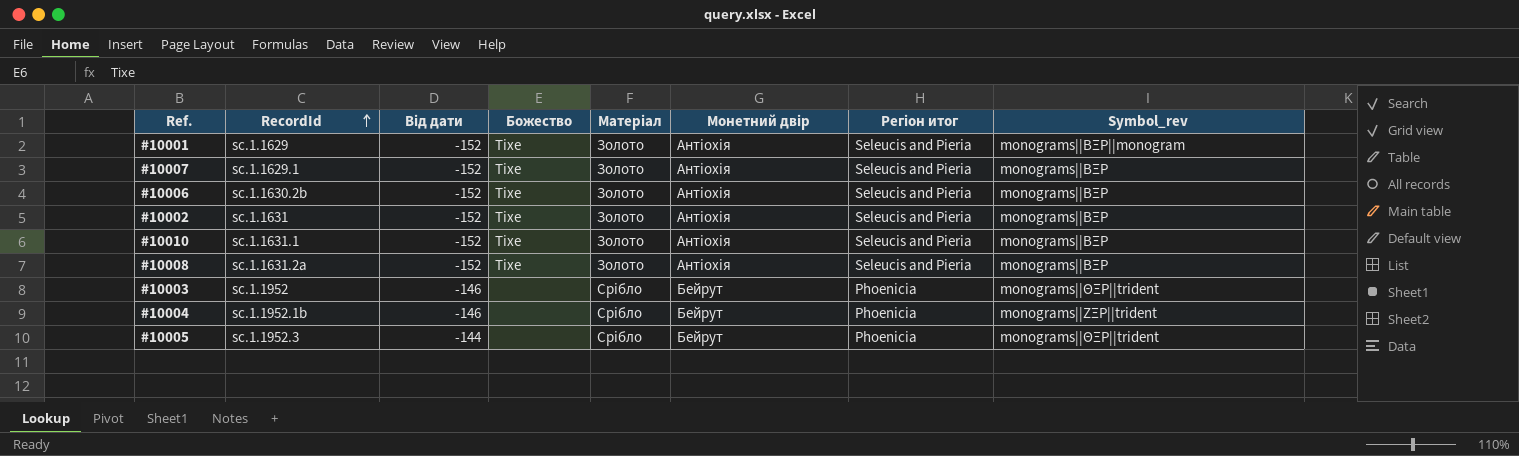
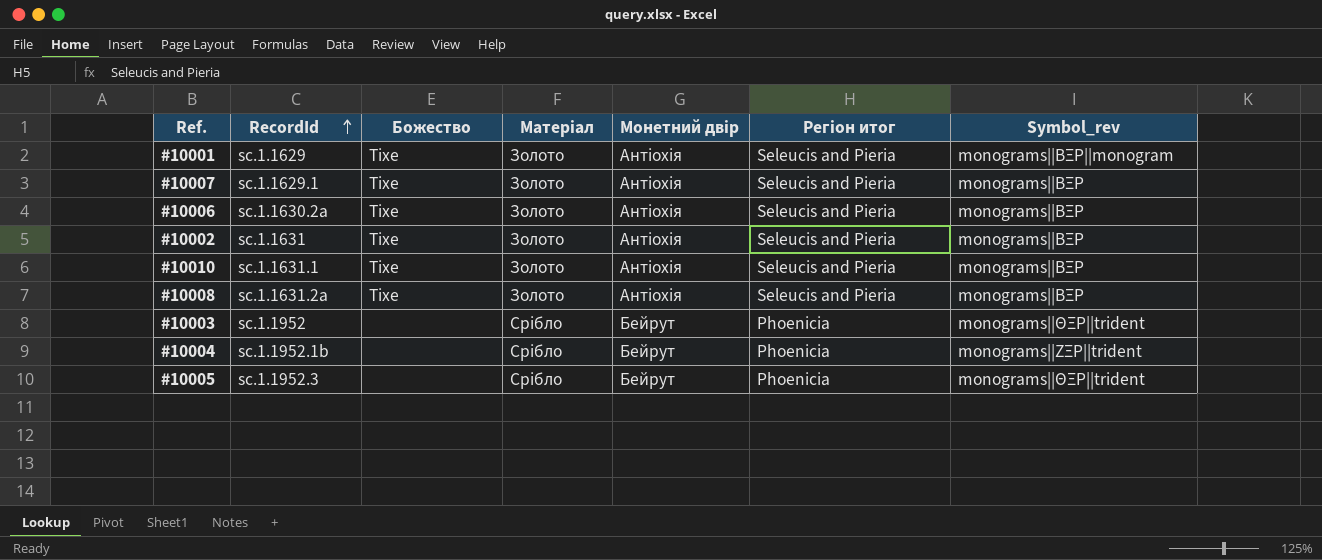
column Від дати | position: 3 -> none
#10006 | RecordId: sc.1.1630.2b -> sc.1.1630.2a

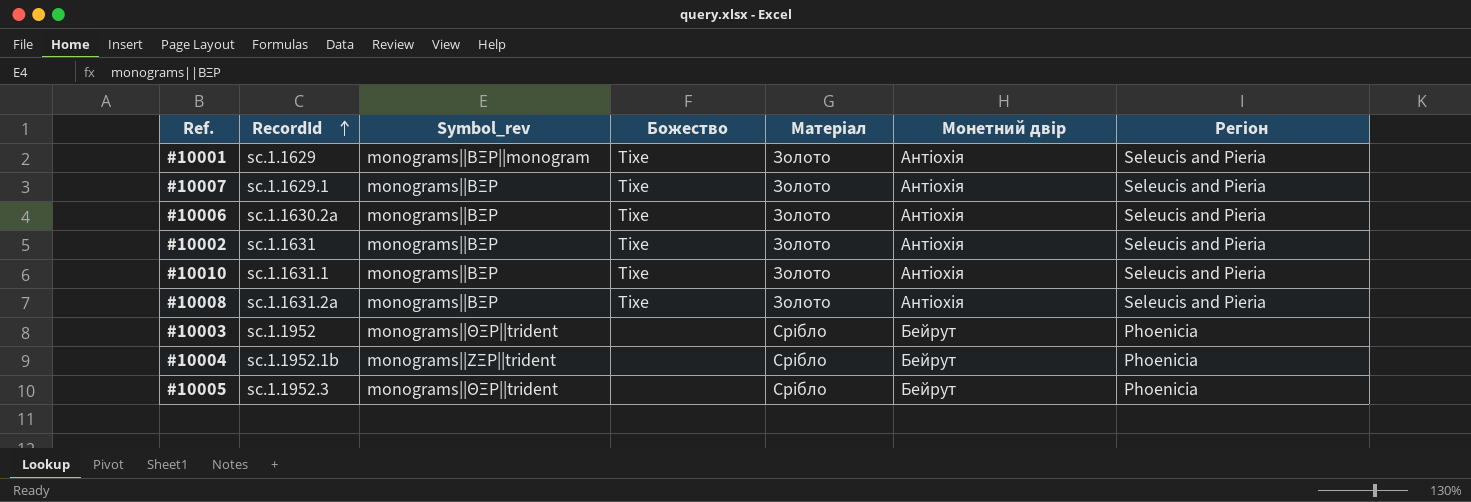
column Symbol_rev | position: 7 -> 3
column name: Регіон итог -> Регіон

